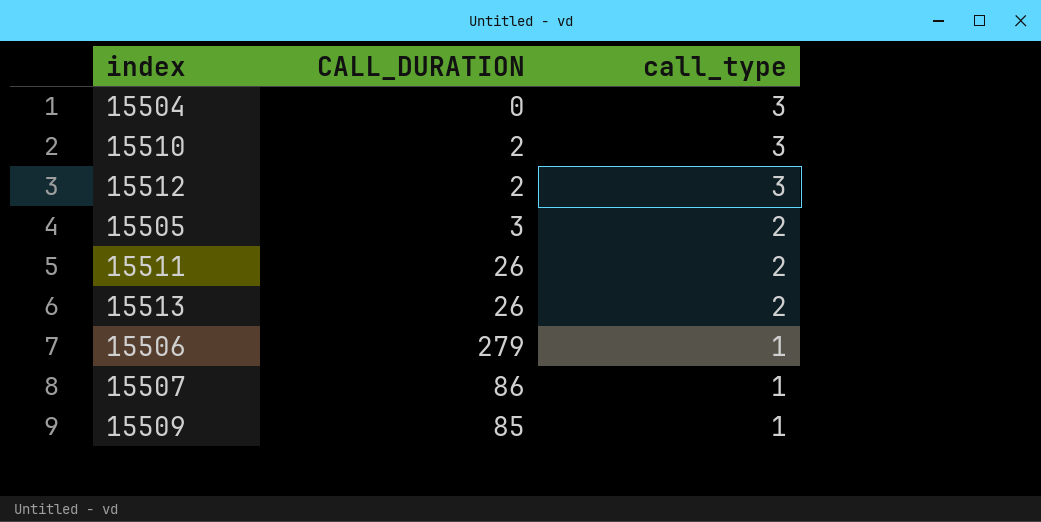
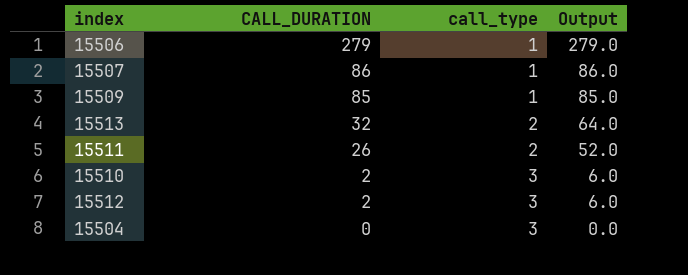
row order: call_type descending -> CALL_DURATION descending
column Output | formula: none -> [CALL_DURATION] * [call_type]
row 15505: 3 | 2 -> none
15513 | CALL_DURATION: 26 -> 32

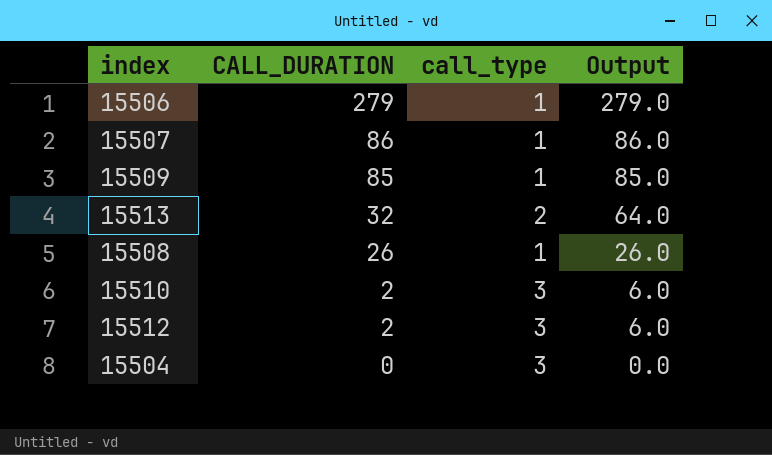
row 15511: 26 | 2 | 52.0 -> none
row 15508: none -> 26 | 1 | 26.0

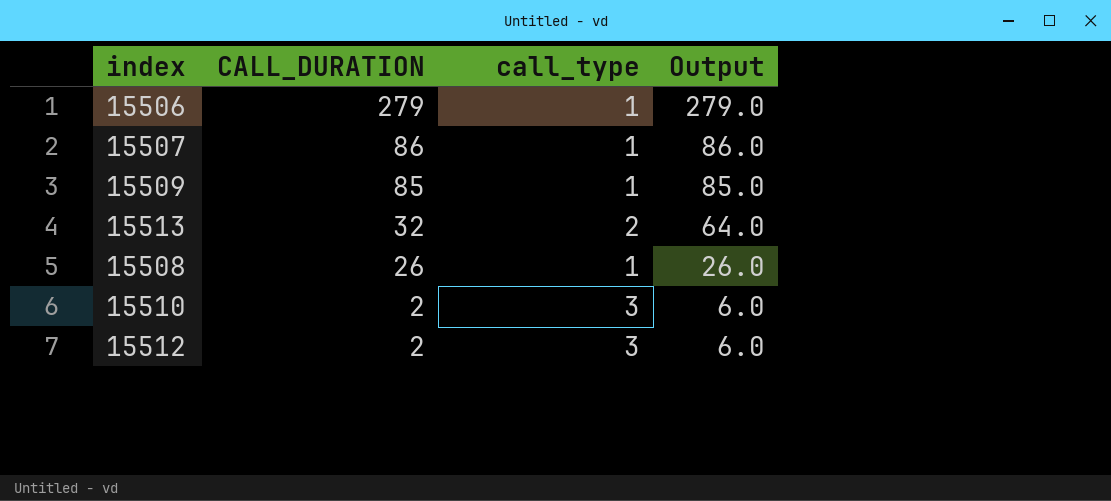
row 15504: 0 | 3 | 0.0 -> none

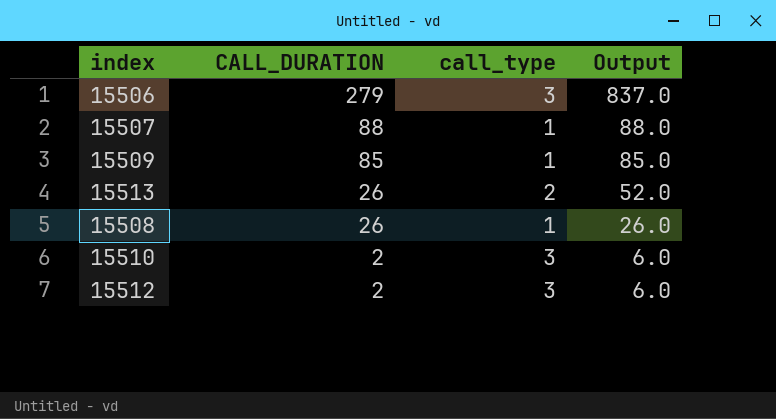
15506 | call_type: 1 -> 3
15506 | Output: 279.0 -> 837.0
15507 | CALL_DURATION: 86 -> 88
15507 | Output: 86.0 -> 88.0
15513 | CALL_DURATION: 32 -> 26
15513 | Output: 64.0 -> 52.0

